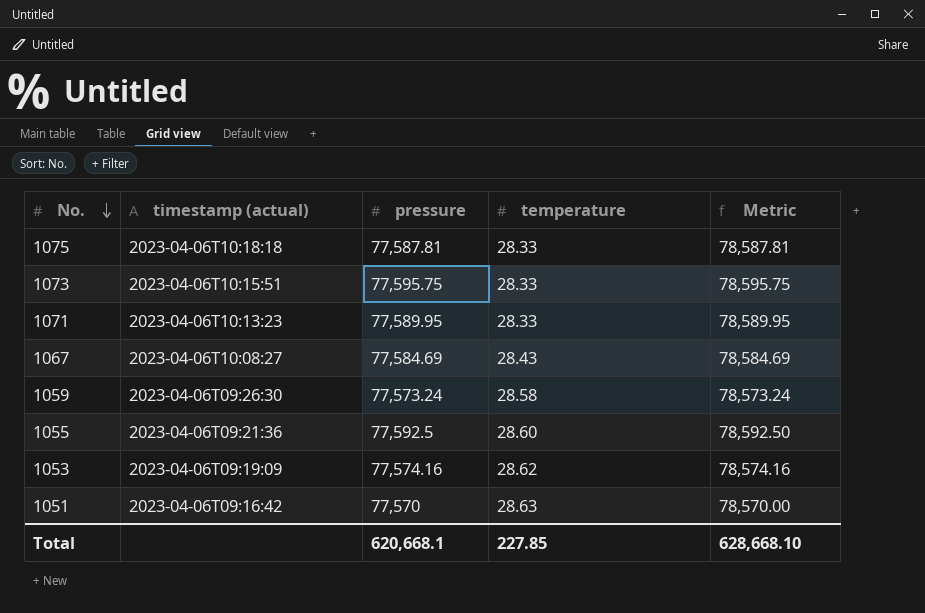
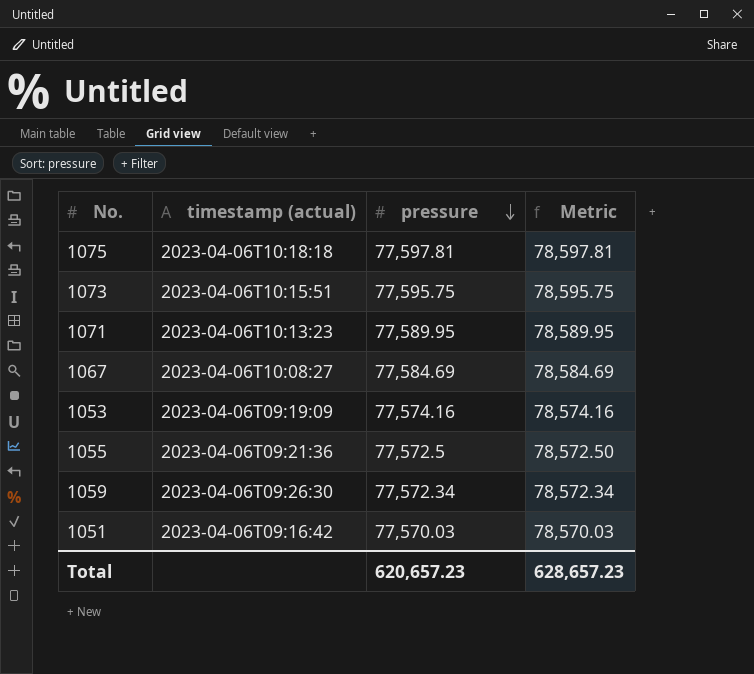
row order: No. descending -> pressure descending
column temperature | position: 4 -> none
1075 | pressure: 77,587.81 -> 77,597.81
1075 | Metric: 78,587.81 -> 78,597.81
1055 | pressure: 77,592.5 -> 77,572.5
1055 | Metric: 78,592.50 -> 78,572.50
1059 | pressure: 77,573.24 -> 77,572.34
1059 | Metric: 78,573.24 -> 78,572.34
1051 | pressure: 77,570 -> 77,570.03
1051 | Metric: 78,570.00 -> 78,570.03
Total | pressure: 620,668.1 -> 620,657.23
Total | Metric: 628,668.10 -> 628,657.23

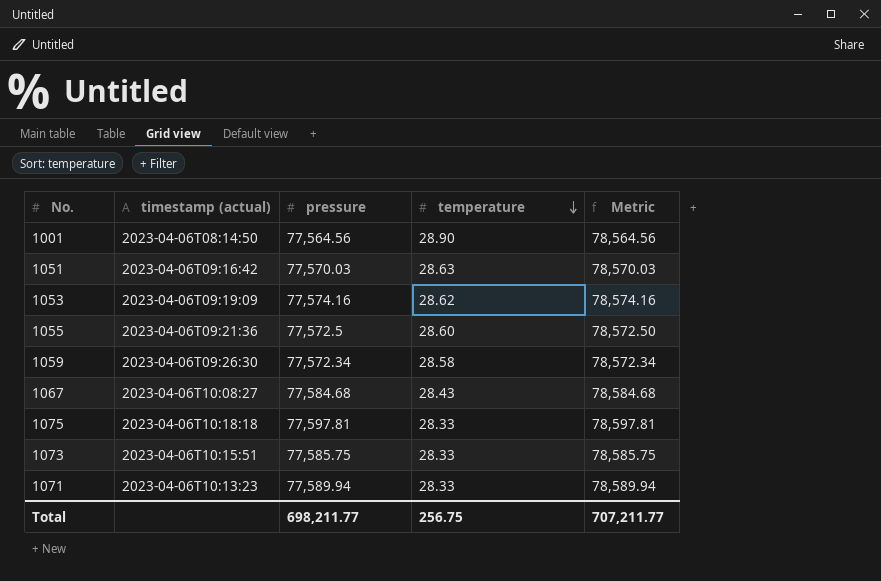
row order: pressure descending -> temperature descending
column temperature | position: none -> 4
row 1001: none -> 2023-04-06T08:14:50 | 77,564.56 | 28.90 | 78,564.56
1067 | pressure: 77,584.69 -> 77,584.68
1067 | Metric: 78,584.69 -> 78,584.68
1073 | pressure: 77,595.75 -> 77,585.75
1073 | Metric: 78,595.75 -> 78,585.75
1071 | pressure: 77,589.95 -> 77,589.94
1071 | Metric: 78,589.95 -> 78,589.94
Total | pressure: 620,657.23 -> 698,211.77
Total | Metric: 628,657.23 -> 707,211.77

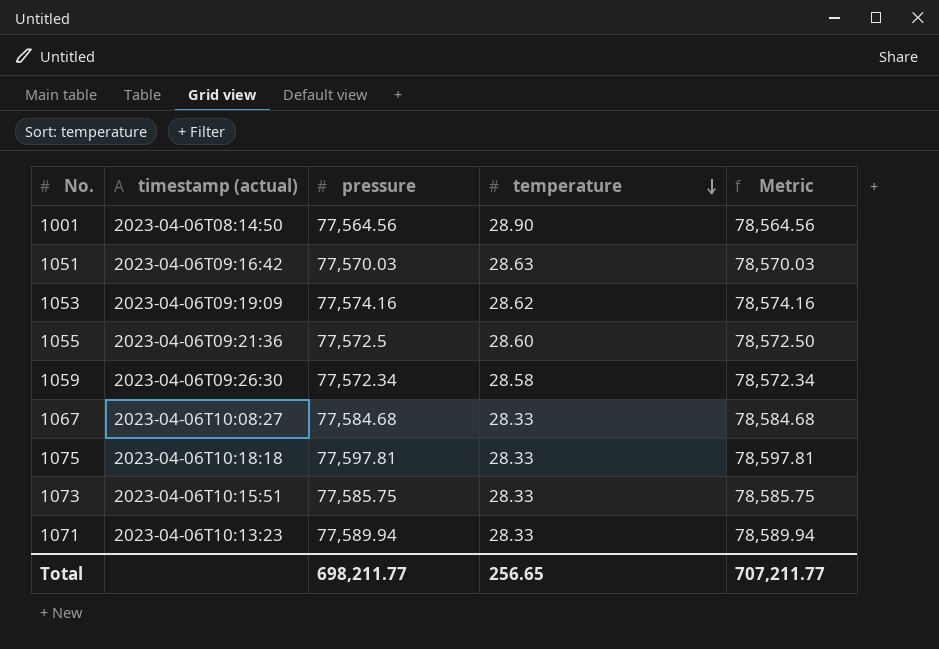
1067 | temperature: 28.43 -> 28.33
Total | temperature: 256.75 -> 256.65

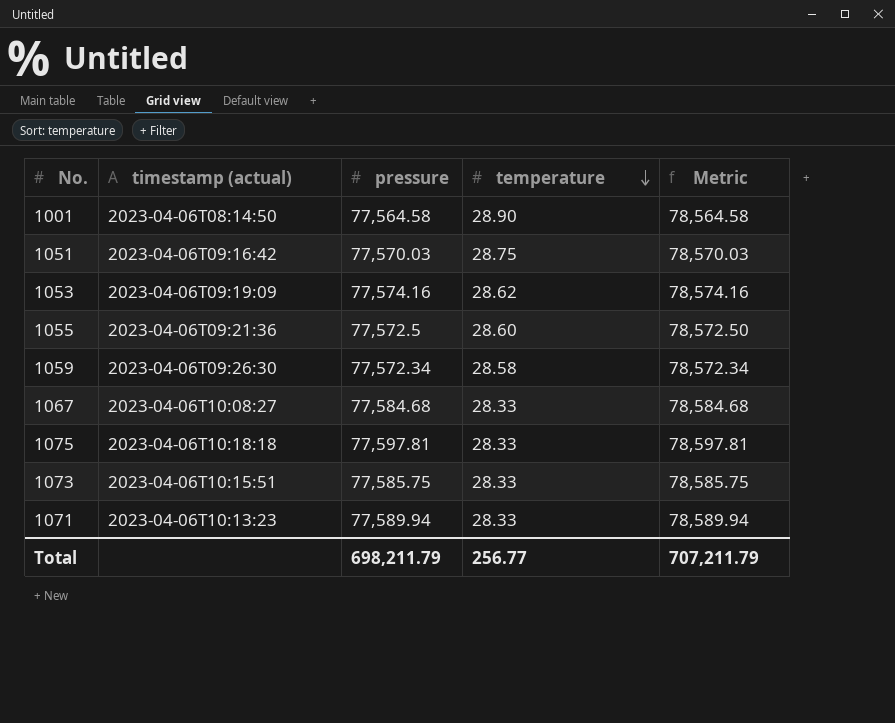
1001 | pressure: 77,564.56 -> 77,564.58
1001 | Metric: 78,564.56 -> 78,564.58
1051 | temperature: 28.63 -> 28.75
Total | pressure: 698,211.77 -> 698,211.79
Total | temperature: 256.65 -> 256.77
Total | Metric: 707,211.77 -> 707,211.79

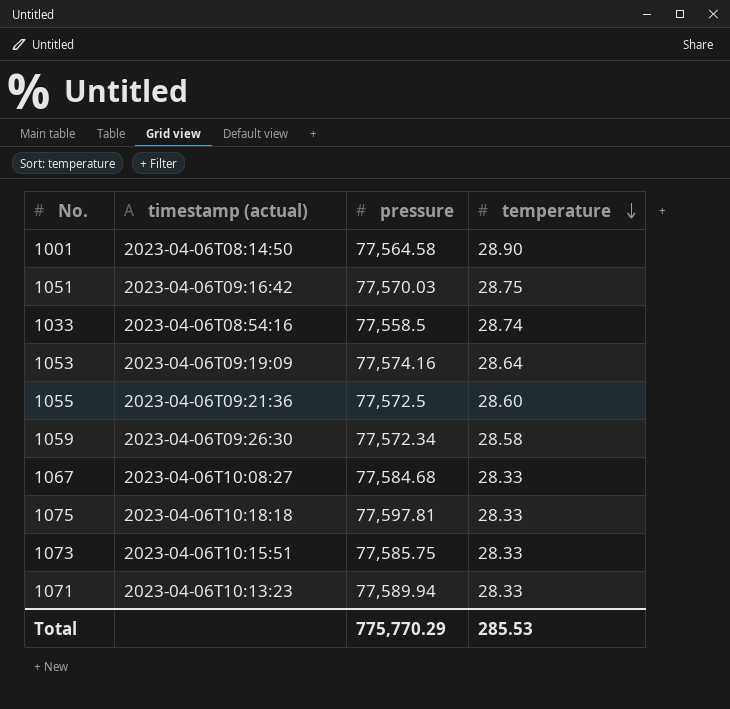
column Metric | formula: [pressure] + 1000 -> none
row 1033: none -> 2023-04-06T08:54:16 | 77,558.5 | 28.74
1053 | temperature: 28.62 -> 28.64
Total | pressure: 698,211.79 -> 775,770.29
Total | temperature: 256.77 -> 285.53

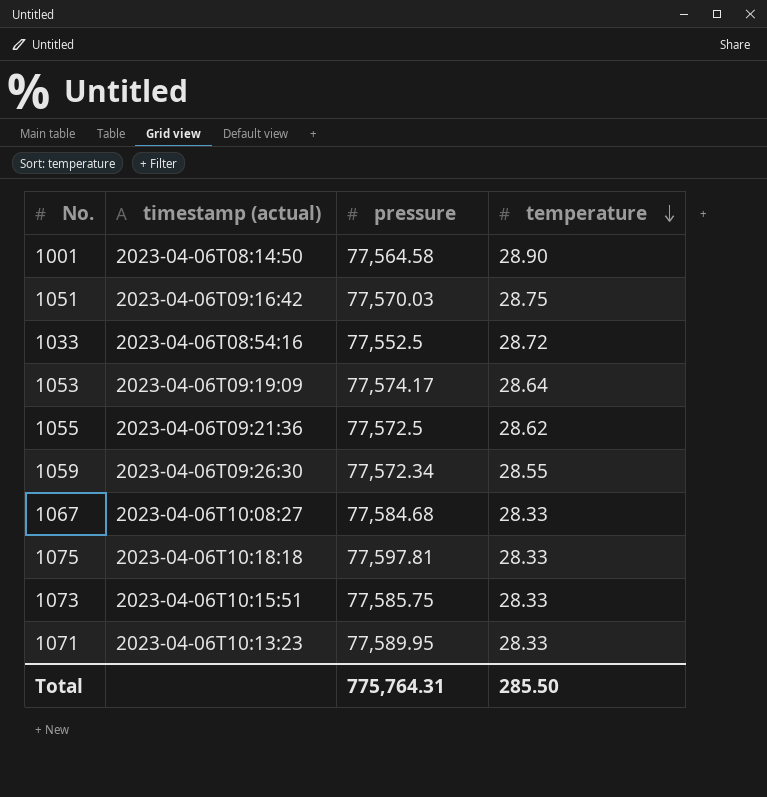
1033 | pressure: 77,558.5 -> 77,552.5
1033 | temperature: 28.74 -> 28.72
1053 | pressure: 77,574.16 -> 77,574.17
1055 | temperature: 28.60 -> 28.62
1059 | temperature: 28.58 -> 28.55
1071 | pressure: 77,589.94 -> 77,589.95
Total | pressure: 775,770.29 -> 775,764.31
Total | temperature: 285.53 -> 285.50

